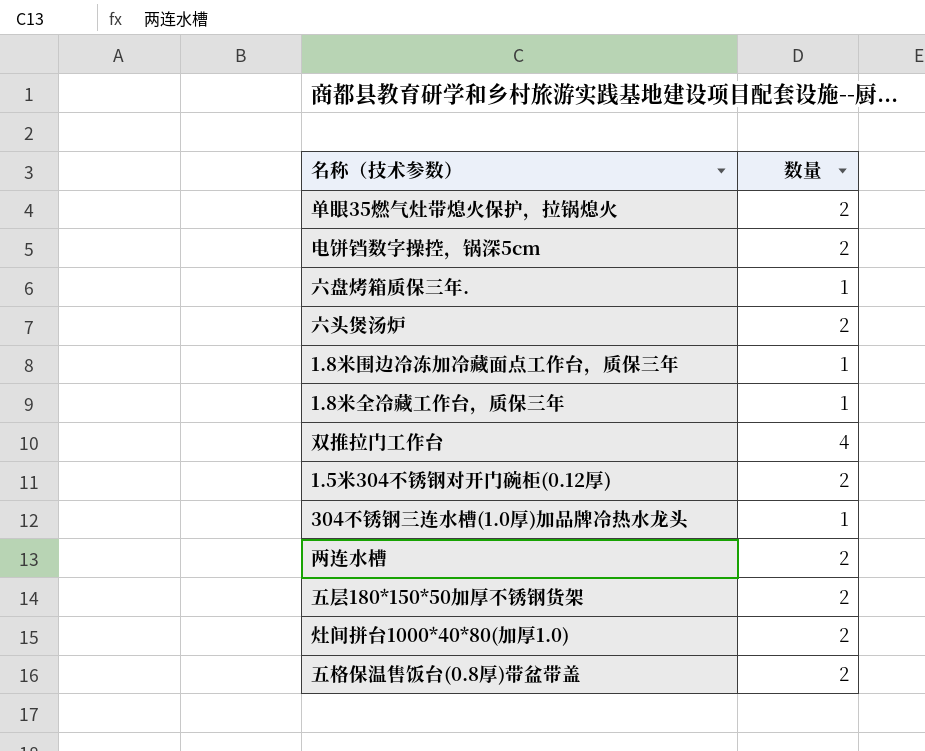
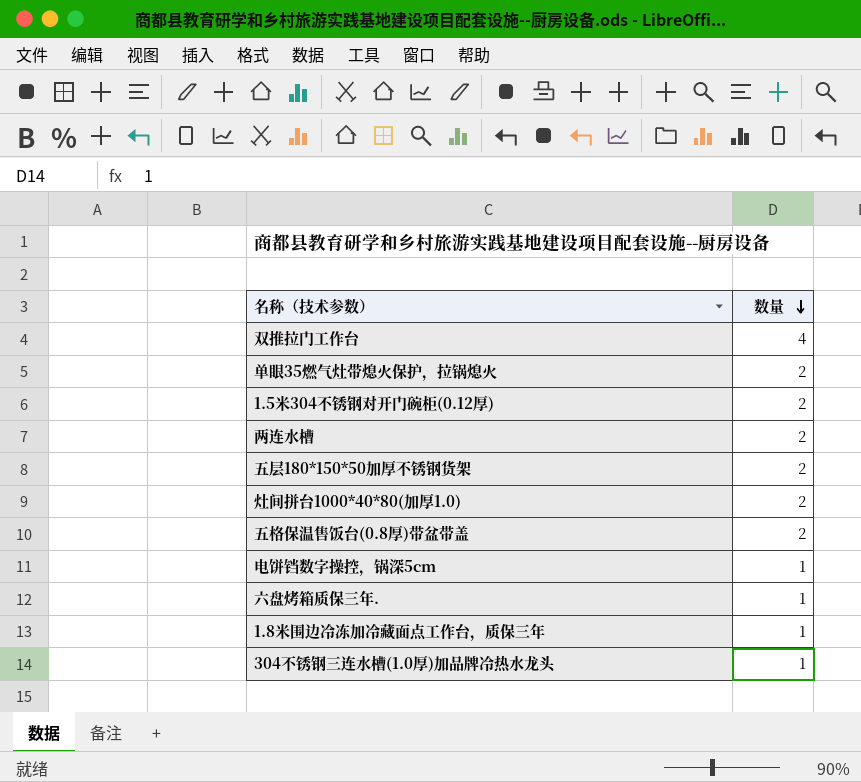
row order: none -> 数量 descending
row 六头煲汤炉: 2 -> none
row 1.8米全冷藏工作台，质保三年: 1 -> none
电饼铛数字操控，锅深5cm | 数量: 2 -> 1

